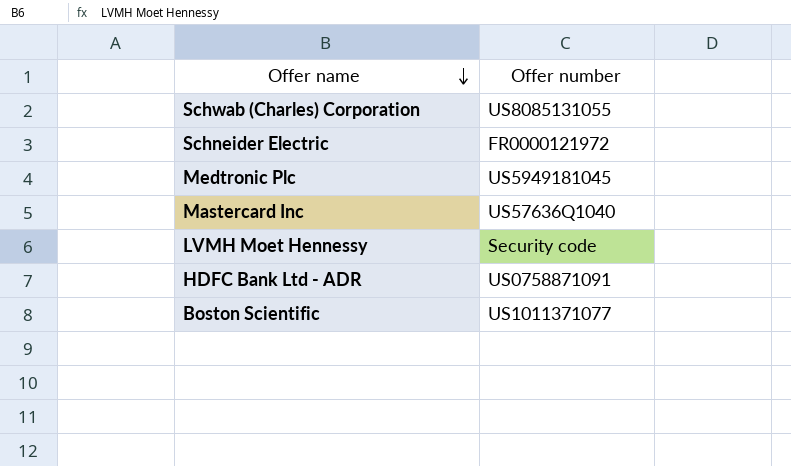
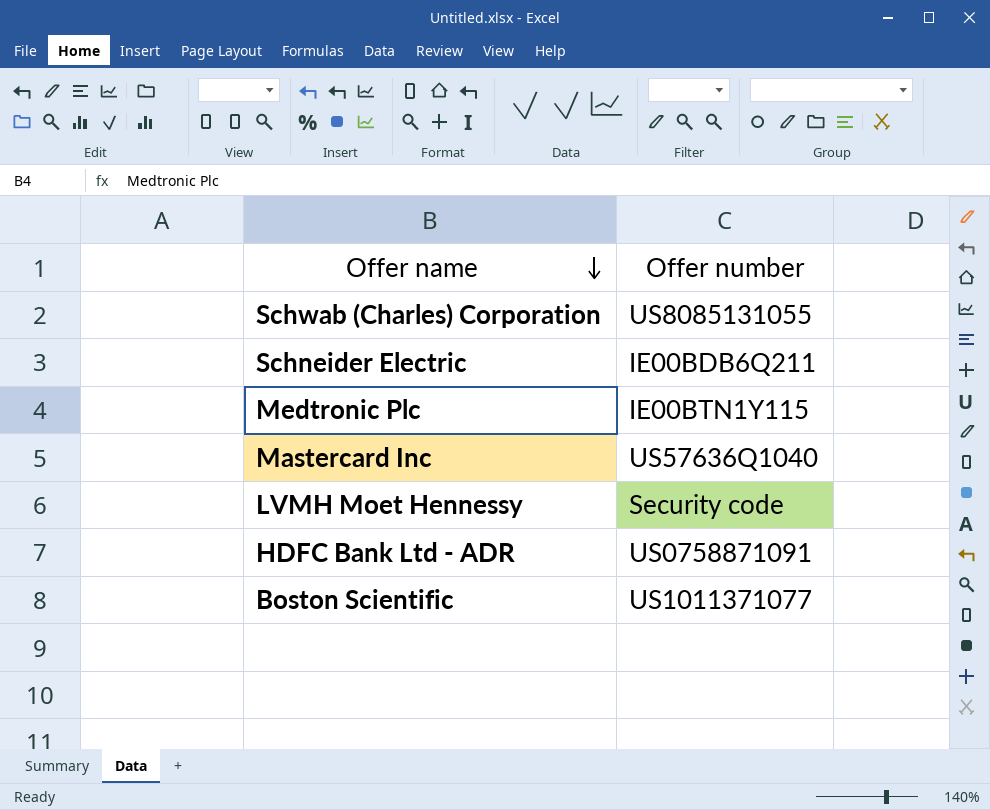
Schneider Electric | Offer number: FR0000121972 -> IE00BDB6Q211
Medtronic Plc | Offer number: US5949181045 -> IE00BTN1Y115

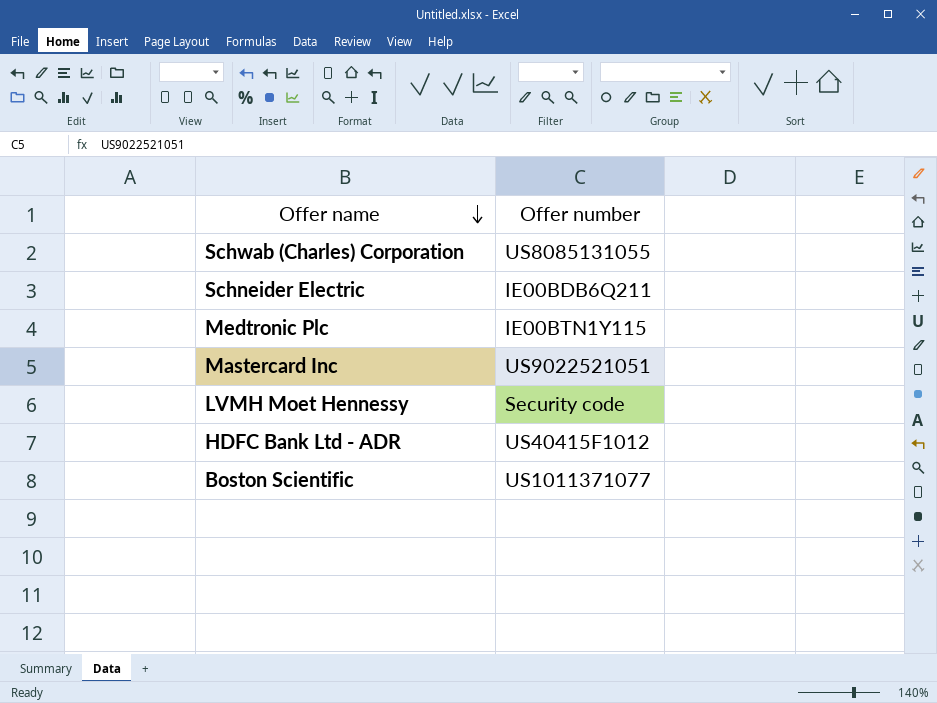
Mastercard Inc | Offer number: US57636Q1040 -> US9022521051
HDFC Bank Ltd - ADR | Offer number: US0758871091 -> US40415F1012

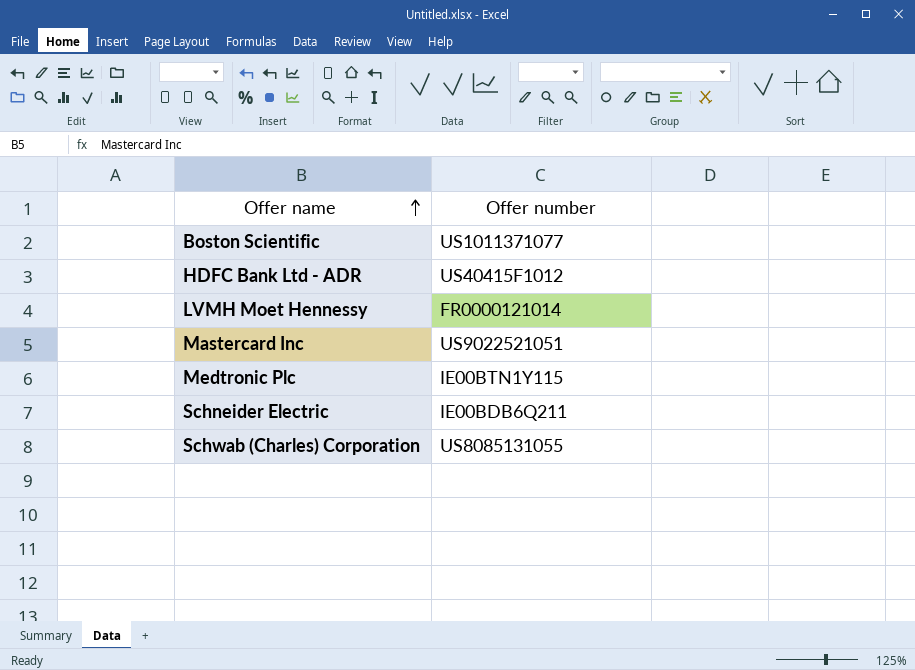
row order: Offer name descending -> Offer name ascending
LVMH Moet Hennessy | Offer number: Security code -> FR0000121014

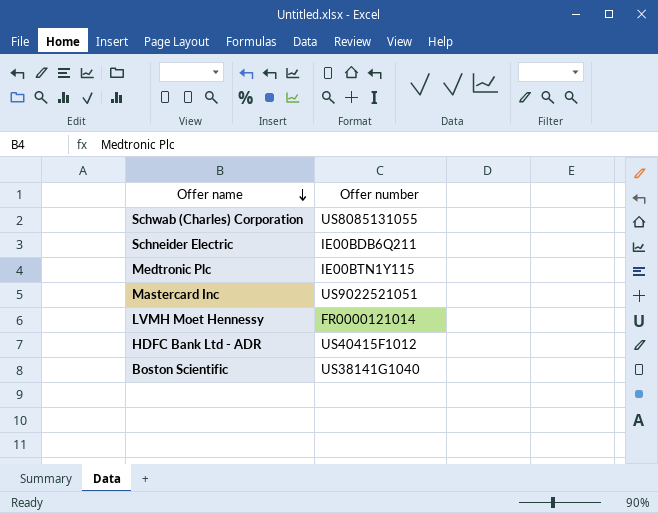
row order: Offer name ascending -> Offer name descending
Boston Scientific | Offer number: US1011371077 -> US38141G1040

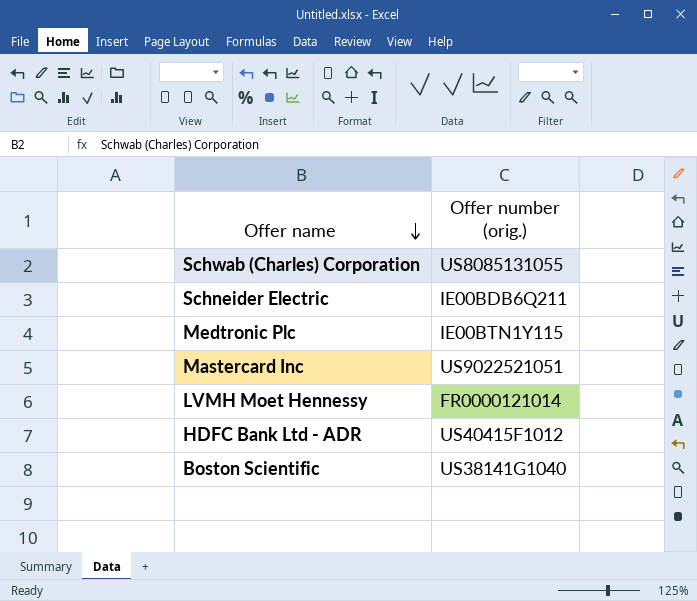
column name: Offer number -> Offer number (orig.)

